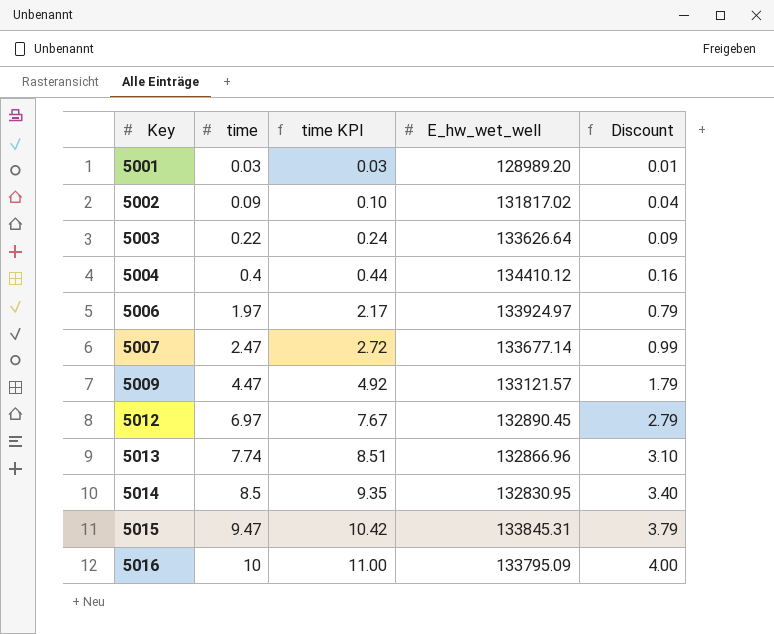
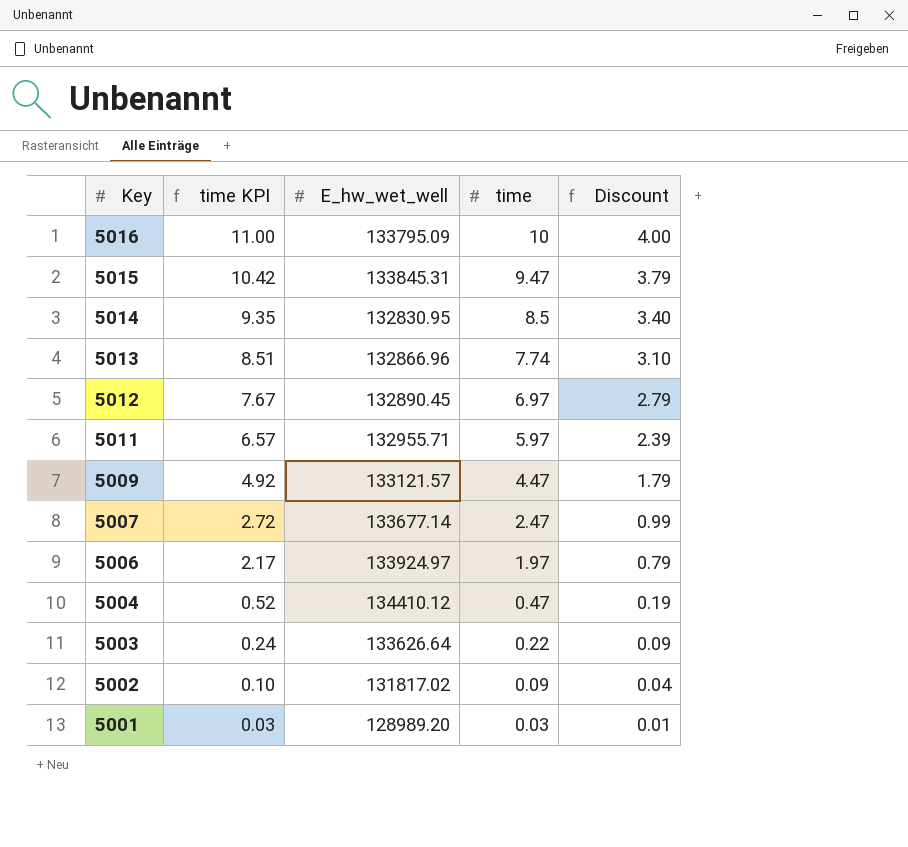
row order: Key ascending -> Key descending
column time | position: 2 -> 4
row 5011: none -> 6.57 | 132955.71 | 5.97 | 2.39
5004 | time KPI: 0.44 -> 0.52
5004 | time: 0.4 -> 0.47
5004 | Discount: 0.16 -> 0.19

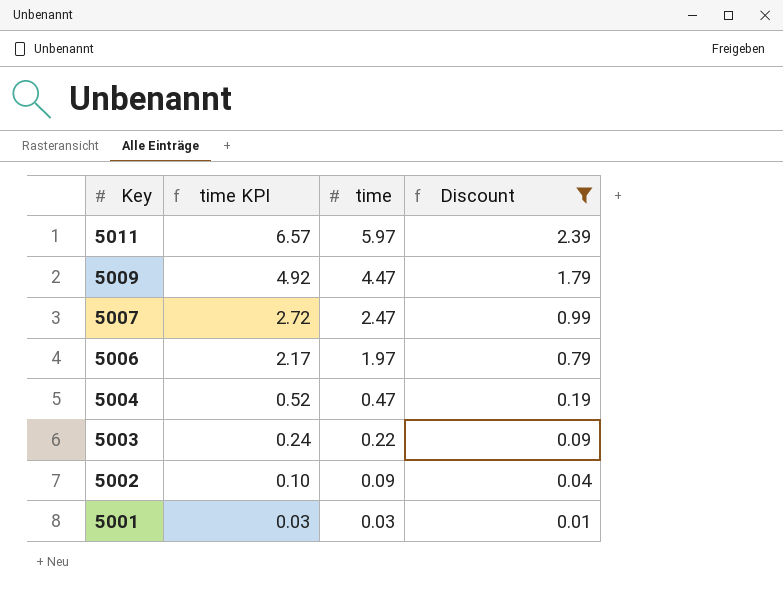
filter: none -> Discount <= 2.39
column E_hw_wet_well | position: 3 -> none

